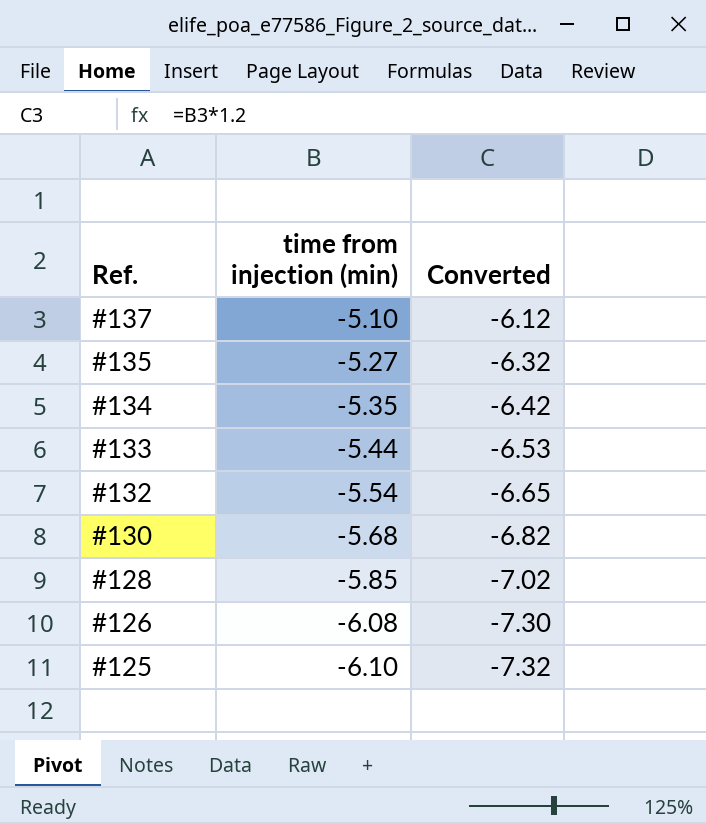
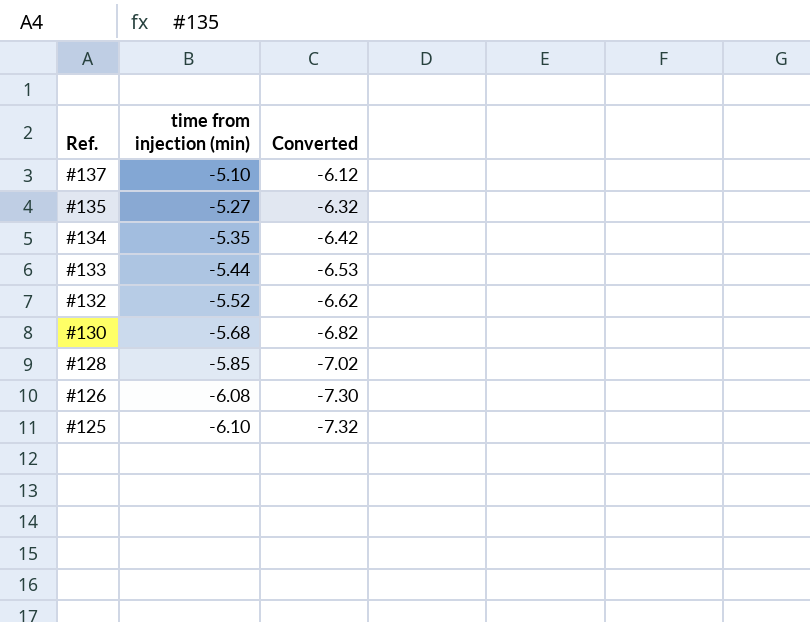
#132 | time from injection (min): -5.54 -> -5.52
#132 | Converted: -6.65 -> -6.62

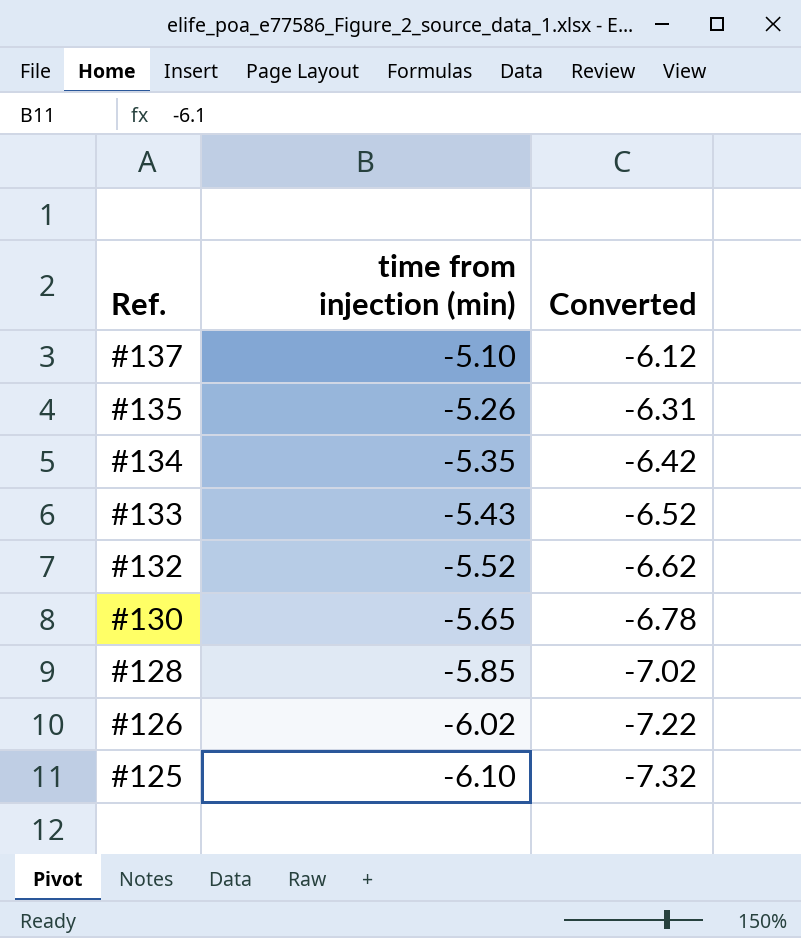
#135 | time from injection (min): -5.27 -> -5.26
#135 | Converted: -6.32 -> -6.31
#133 | time from injection (min): -5.44 -> -5.43
#133 | Converted: -6.53 -> -6.52
#130 | time from injection (min): -5.68 -> -5.65
#130 | Converted: -6.82 -> -6.78
#126 | time from injection (min): -6.08 -> -6.02
#126 | Converted: -7.30 -> -7.22

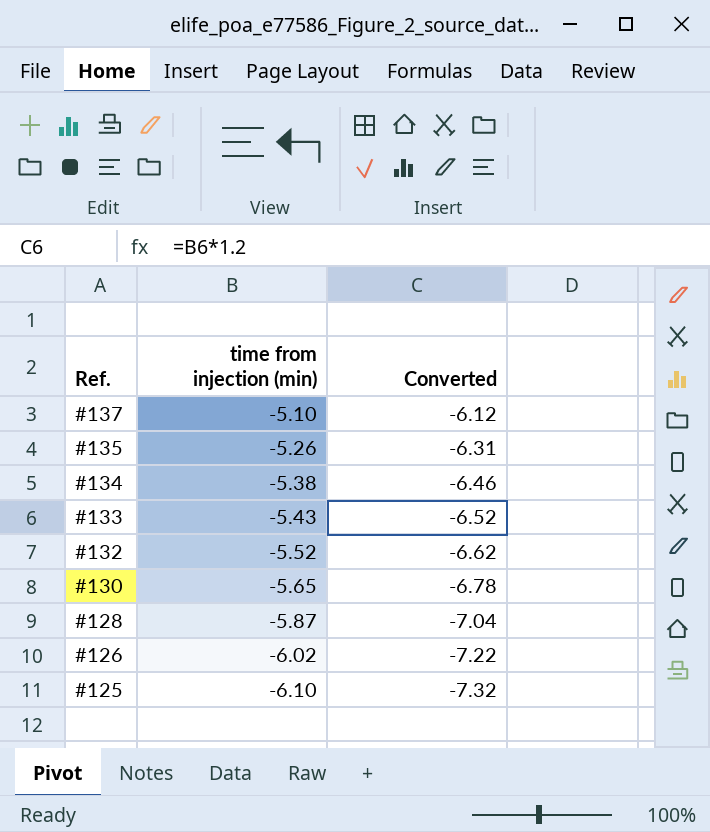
#134 | time from injection (min): -5.35 -> -5.38
#134 | Converted: -6.42 -> -6.46
#128 | time from injection (min): -5.85 -> -5.87
#128 | Converted: -7.02 -> -7.04

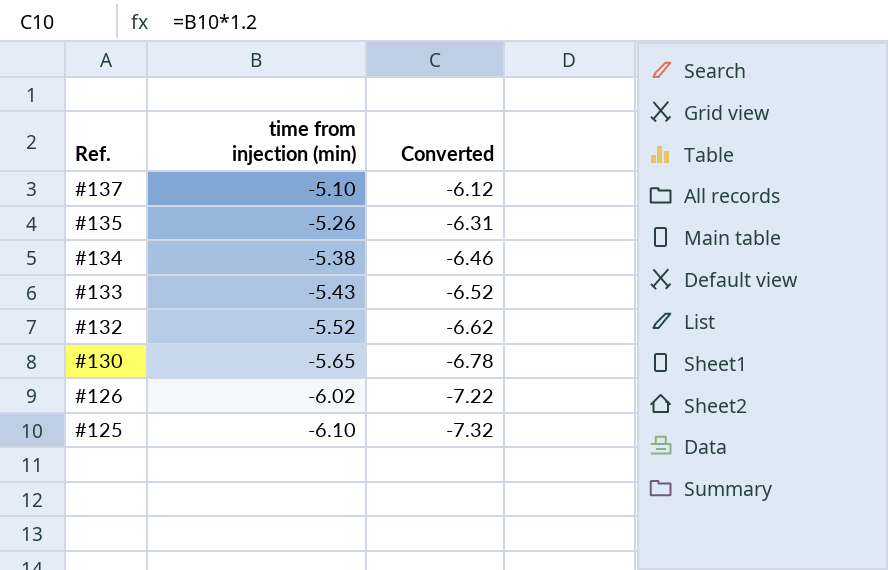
row #128: -5.87 | -7.04 -> none

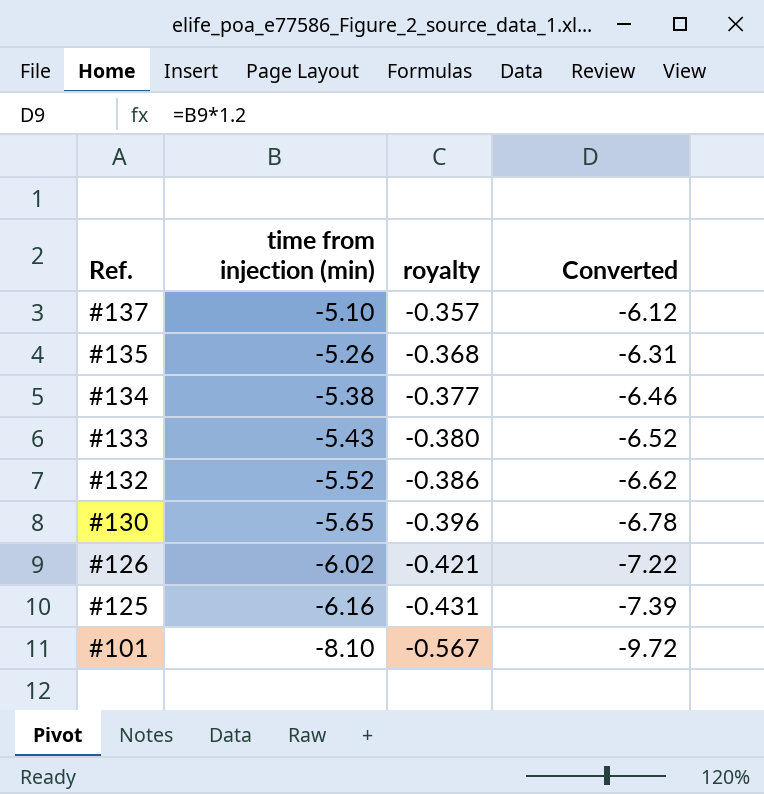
column royalty | formula: none -> [time from injection (min)] * 0.07
#125 | time from injection (min): -6.10 -> -6.16
#125 | Converted: -7.32 -> -7.39
row #101: none -> -8.10 | -0.567 | -9.72

